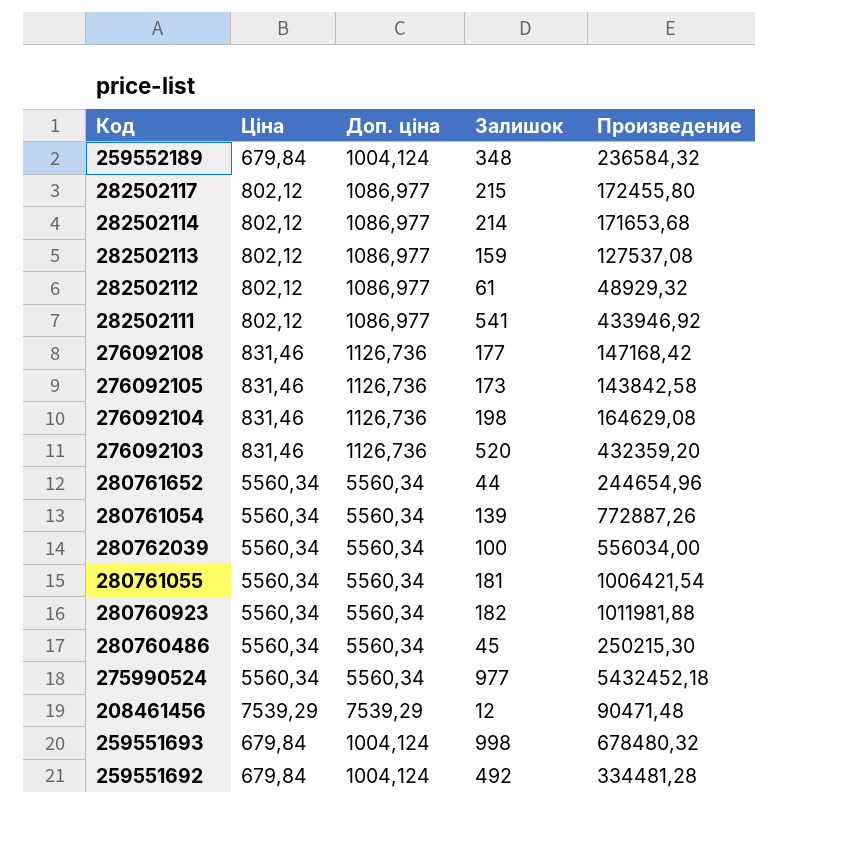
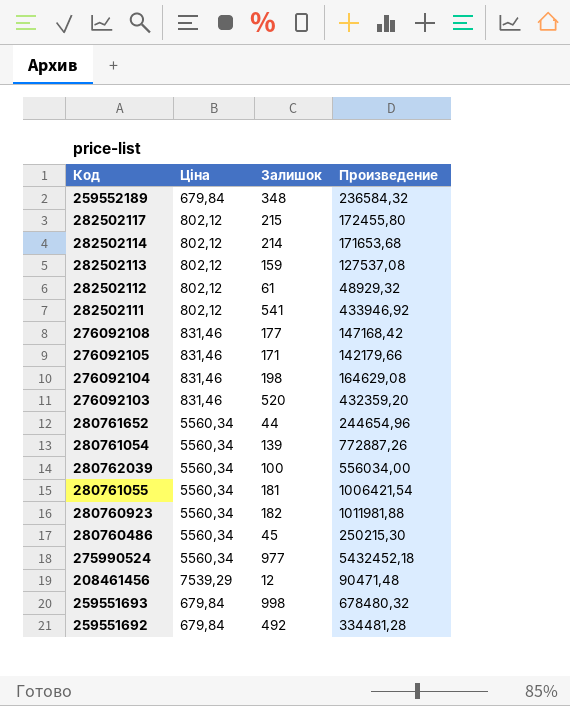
column Доп. ціна | position: 3 -> none
276092105 | Залишок: 173 -> 171
276092105 | Произведение: 143842,58 -> 142179,66

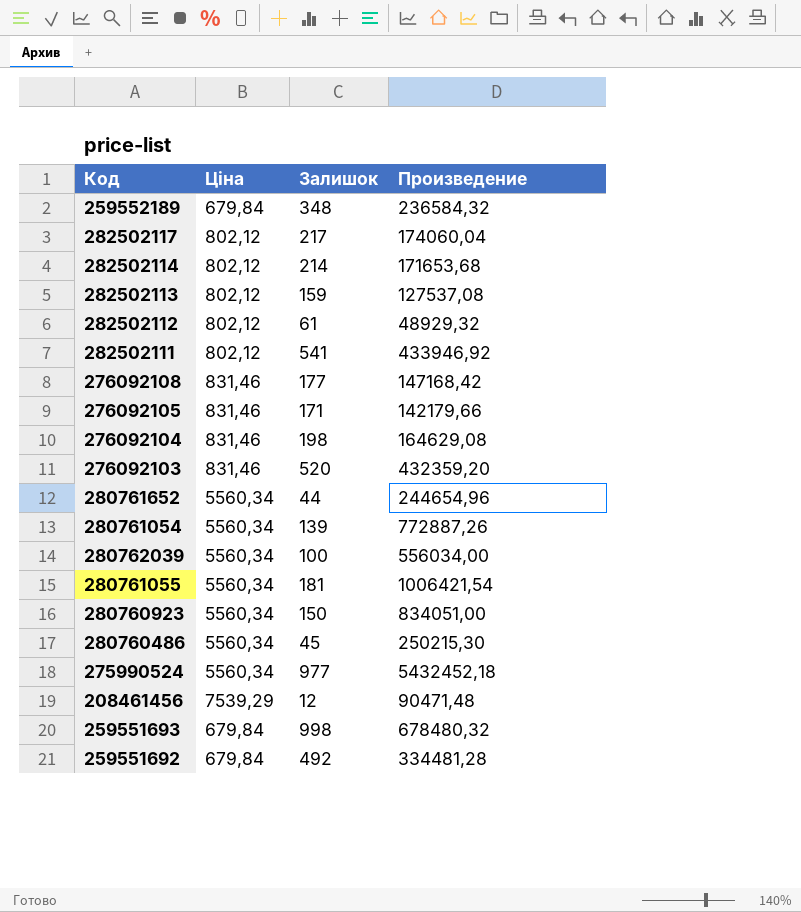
282502117 | Залишок: 215 -> 217
282502117 | Произведение: 172455,80 -> 174060,04
280760923 | Залишок: 182 -> 150
280760923 | Произведение: 1011981,88 -> 834051,00

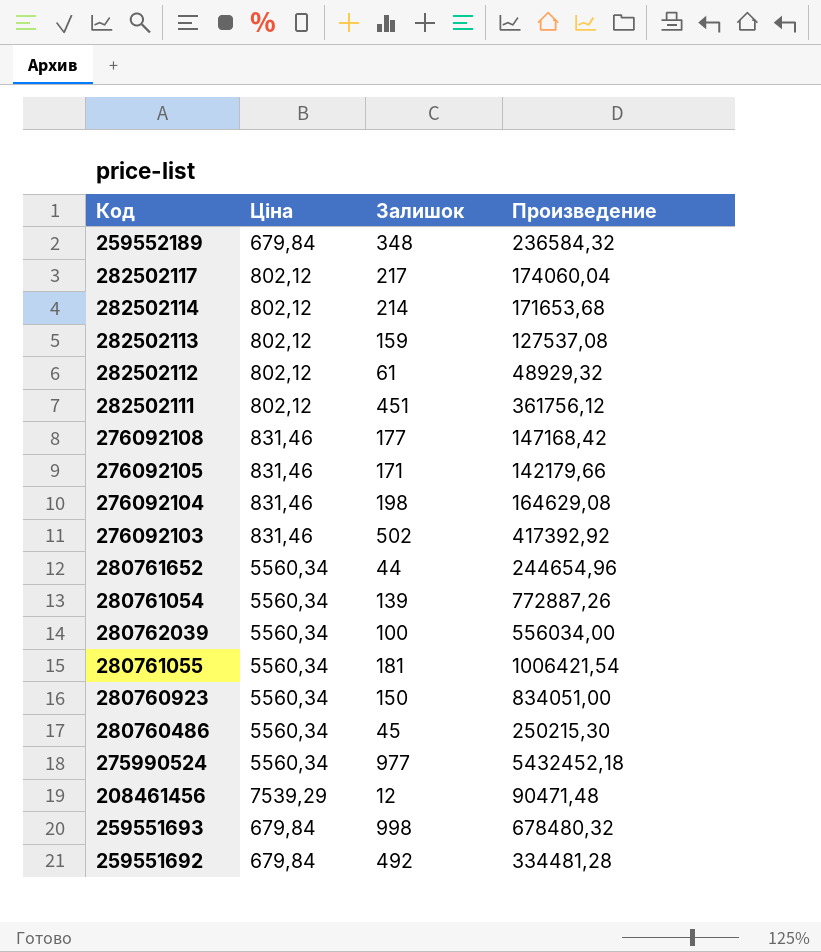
282502111 | Залишок: 541 -> 451
282502111 | Произведение: 433946,92 -> 361756,12
276092103 | Залишок: 520 -> 502
276092103 | Произведение: 432359,20 -> 417392,92

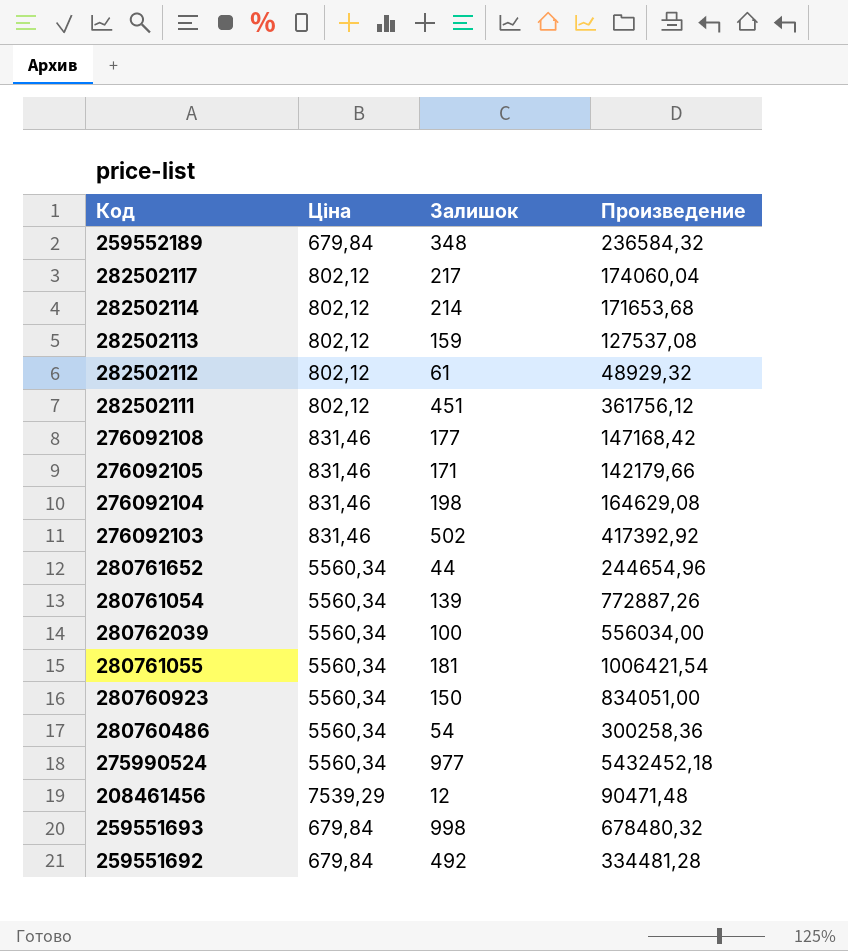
280760486 | Залишок: 45 -> 54
280760486 | Произведение: 250215,30 -> 300258,36

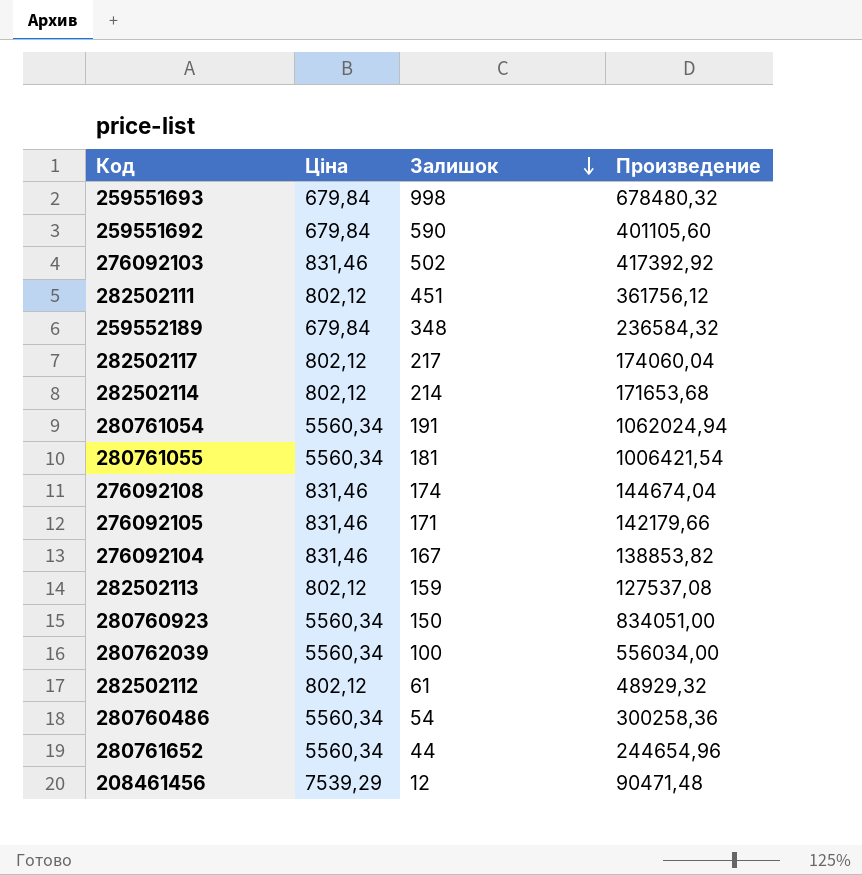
row order: none -> Залишок descending
row 275990524: 5560,34 | 977 | 5432452,18 -> none
259551692 | Залишок: 492 -> 590
259551692 | Произведение: 334481,28 -> 401105,60
280761054 | Залишок: 139 -> 191
280761054 | Произведение: 772887,26 -> 1062024,94
276092108 | Залишок: 177 -> 174
276092108 | Произведение: 147168,42 -> 144674,04
276092104 | Залишок: 198 -> 167
276092104 | Произведение: 164629,08 -> 138853,82

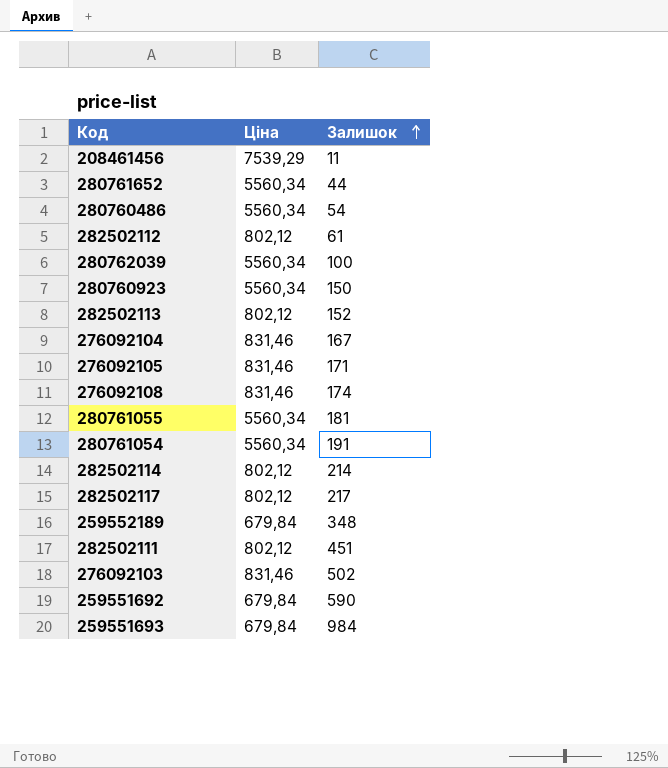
row order: Залишок descending -> Залишок ascending
column Произведение | formula: [Ціна] * [Залишок] -> none
208461456 | Залишок: 12 -> 11
282502113 | Залишок: 159 -> 152
259551693 | Залишок: 998 -> 984

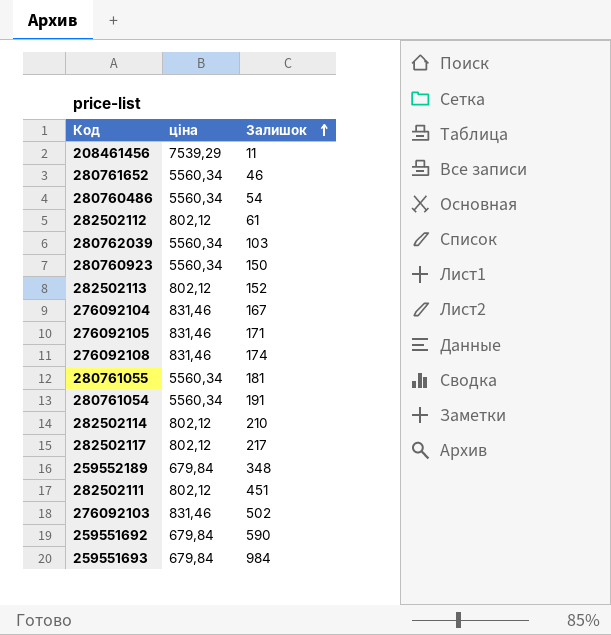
column name: Ціна -> ціна
280761652 | Залишок: 44 -> 46
280762039 | Залишок: 100 -> 103
282502114 | Залишок: 214 -> 210

